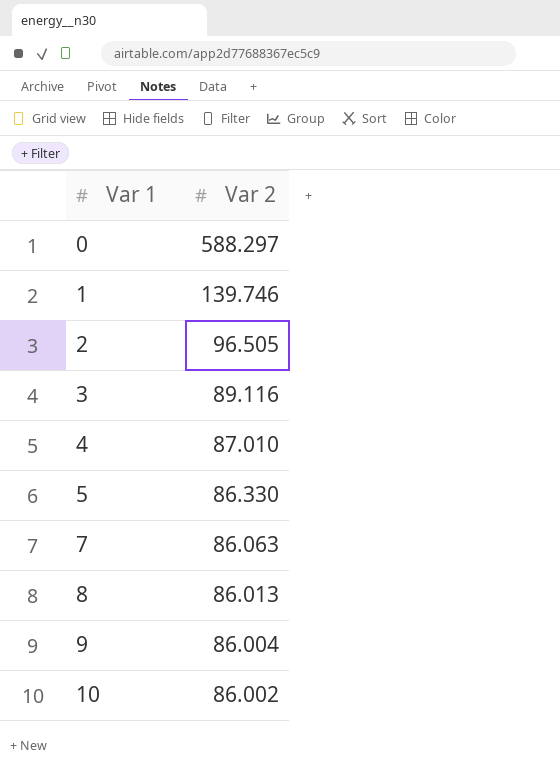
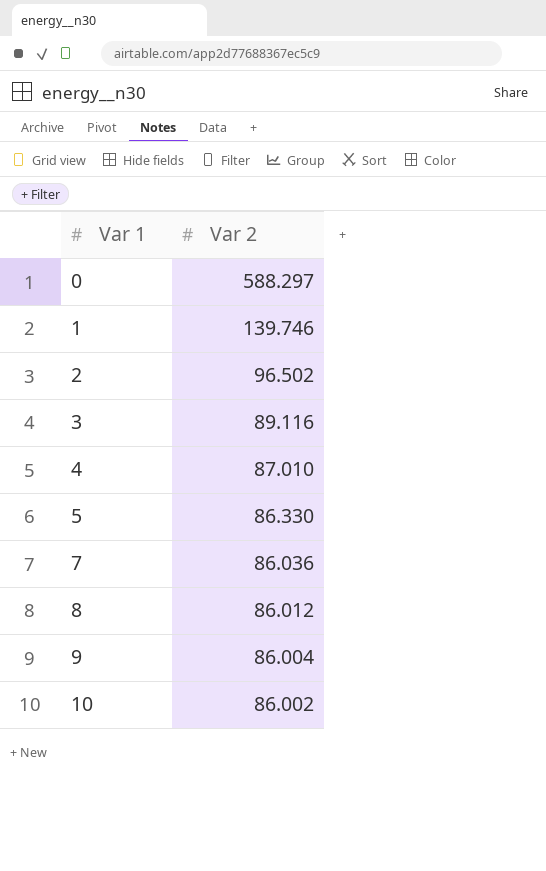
2 | Var 2: 96.505 -> 96.502
7 | Var 2: 86.063 -> 86.036
8 | Var 2: 86.013 -> 86.012

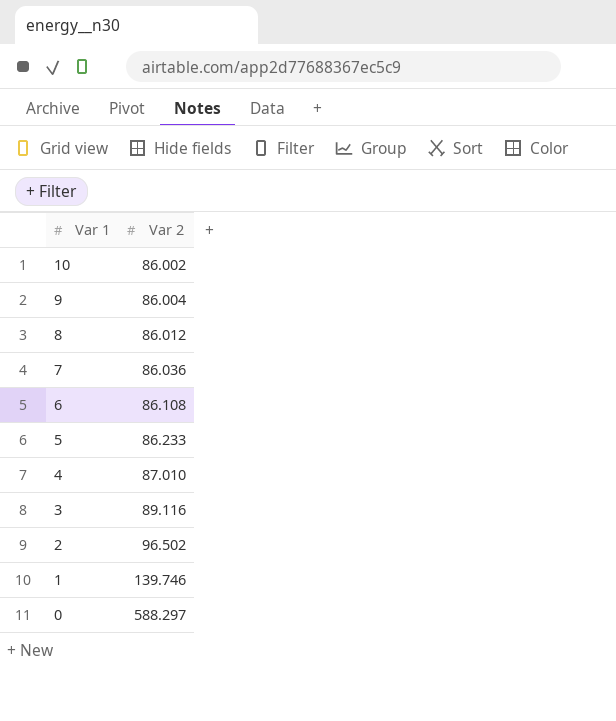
row order: Var 1 ascending -> Var 1 descending
row 6: none -> 86.108
5 | Var 2: 86.330 -> 86.233

